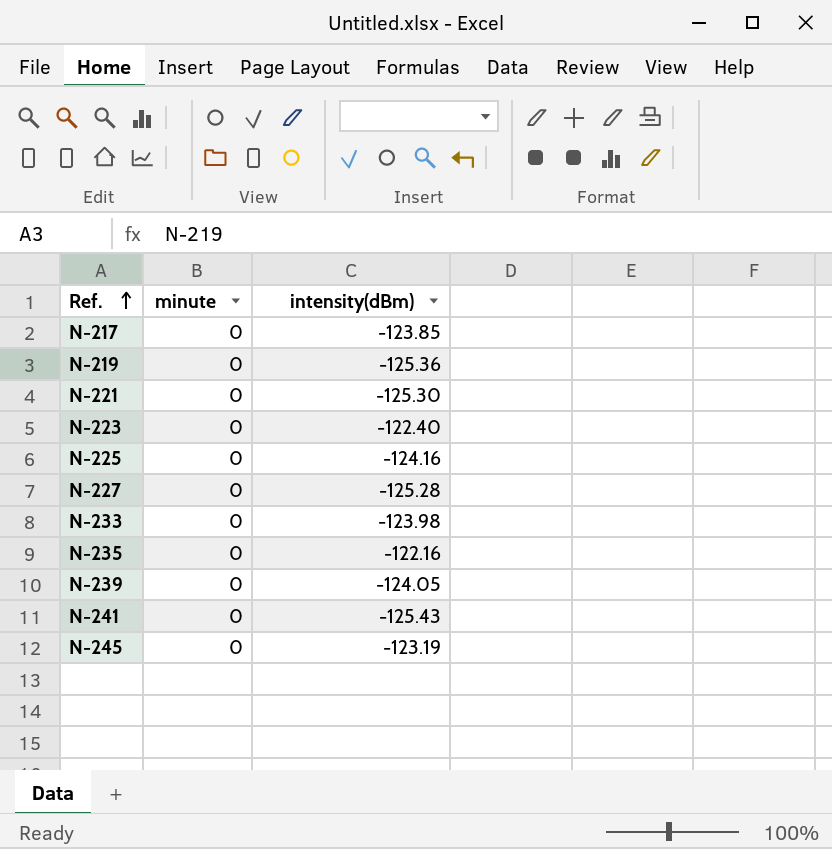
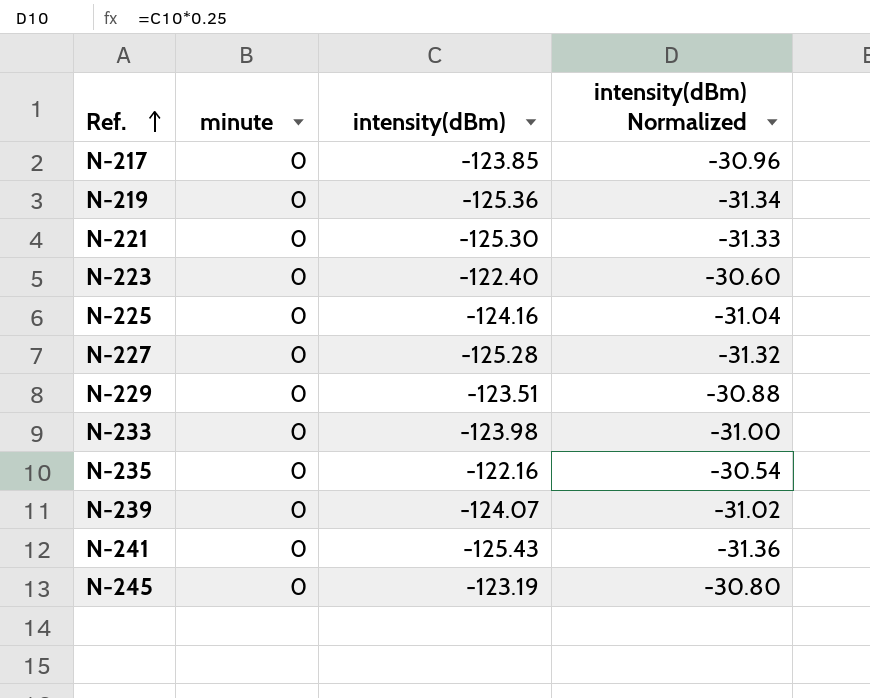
column intensity(dBm) Normalized | formula: none -> [intensity(dBm)] * 0.25
row N-229: none -> 0 | -123.51 | -30.88
N-239 | intensity(dBm): -124.05 -> -124.07

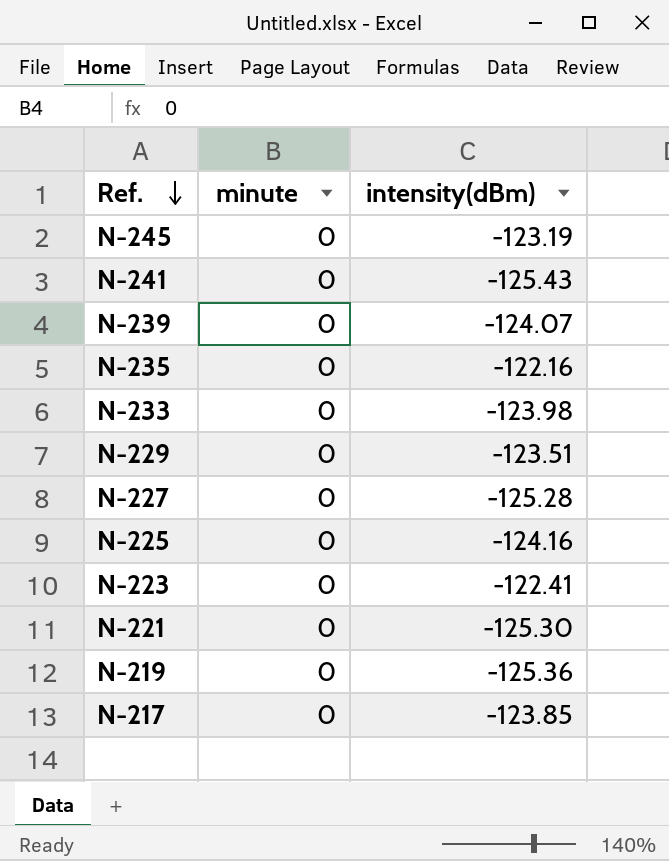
row order: Ref. ascending -> Ref. descending
column intensity(dBm) Normalized | formula: [intensity(dBm)] * 0.25 -> none
N-223 | intensity(dBm): -122.40 -> -122.41

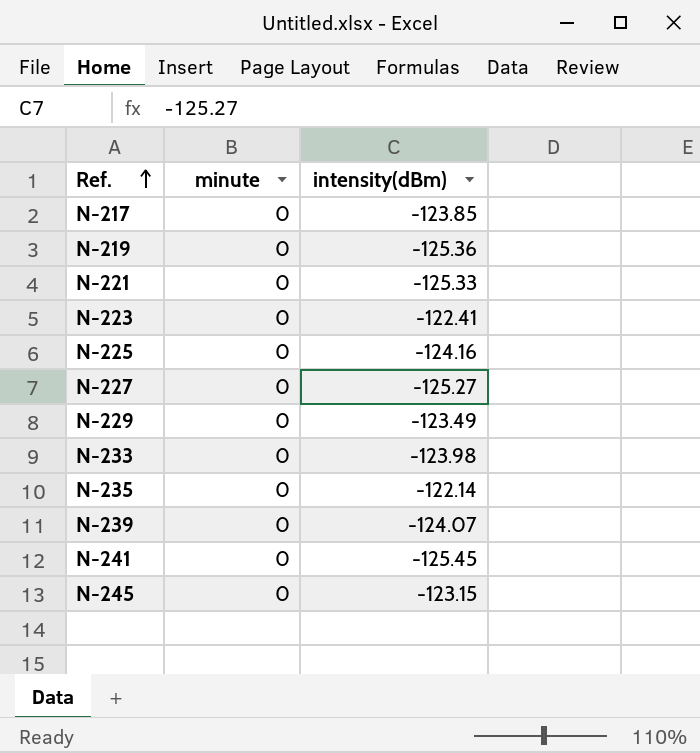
row order: Ref. descending -> Ref. ascending
N-221 | intensity(dBm): -125.30 -> -125.33
N-227 | intensity(dBm): -125.28 -> -125.27
N-229 | intensity(dBm): -123.51 -> -123.49
N-235 | intensity(dBm): -122.16 -> -122.14
N-241 | intensity(dBm): -125.43 -> -125.45
N-245 | intensity(dBm): -123.19 -> -123.15

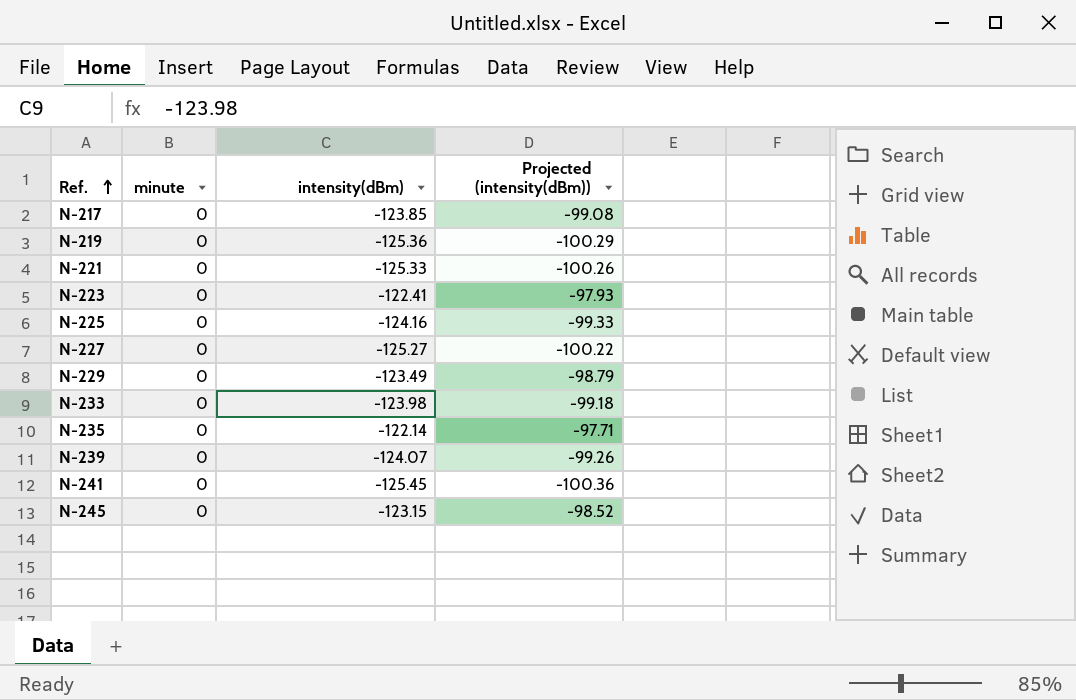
column Projected (intensity(dBm)) | formula: none -> [intensity(dBm)] * 0.8

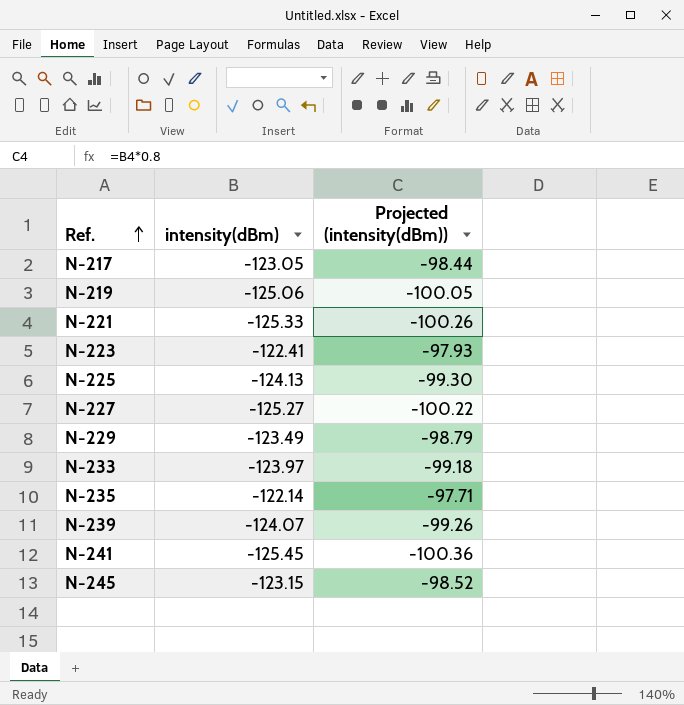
column minute | position: 2 -> none
N-217 | intensity(dBm): -123.85 -> -123.05
N-217 | Projected (intensity(dBm)): -99.08 -> -98.44
N-219 | intensity(dBm): -125.36 -> -125.06
N-219 | Projected (intensity(dBm)): -100.29 -> -100.05
N-225 | intensity(dBm): -124.16 -> -124.13
N-225 | Projected (intensity(dBm)): -99.33 -> -99.30
N-233 | intensity(dBm): -123.98 -> -123.97

